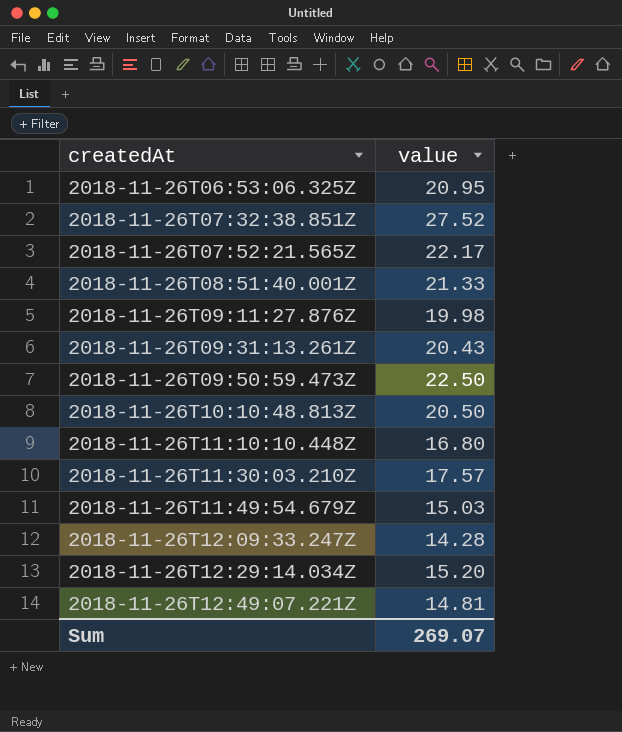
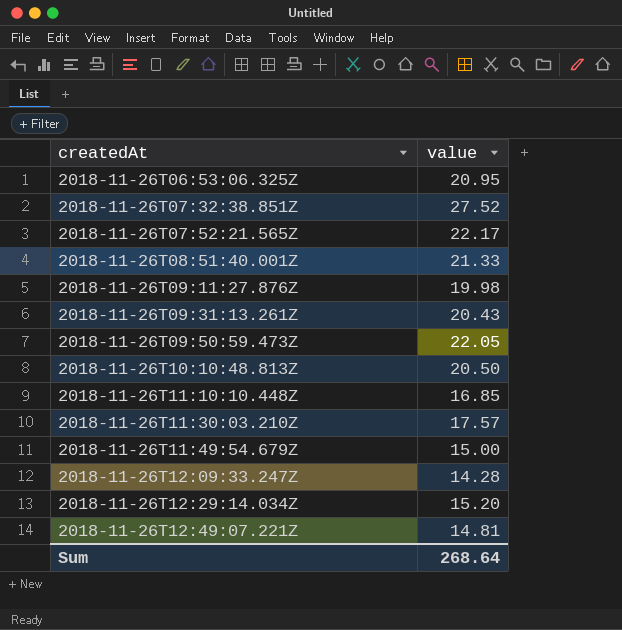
2018-11-26T09:50:59.473Z | value: 22.50 -> 22.05
2018-11-26T11:10:10.448Z | value: 16.80 -> 16.85
2018-11-26T11:49:54.679Z | value: 15.03 -> 15.00
Sum | value: 269.07 -> 268.64

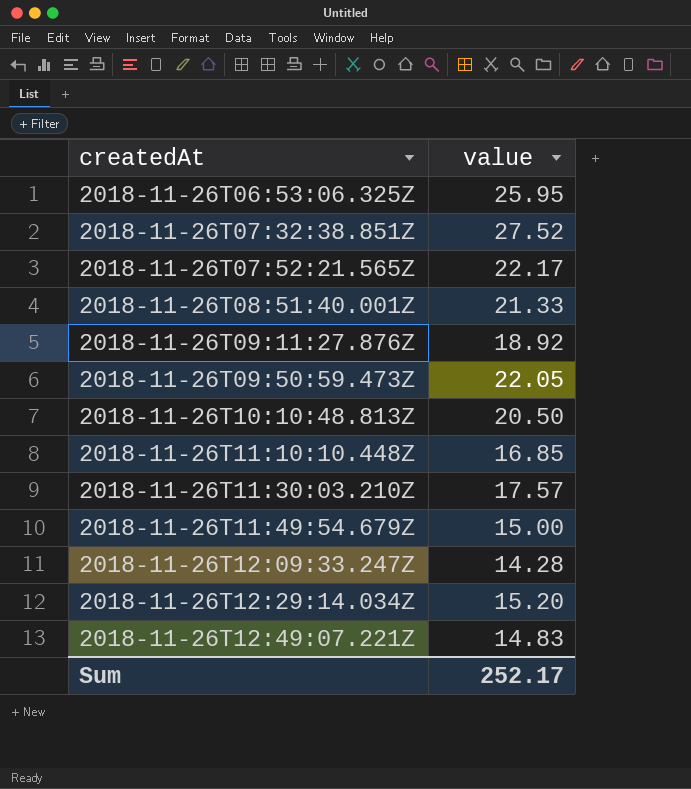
row 2018-11-26T09:31:13.261Z: 20.43 -> none
2018-11-26T06:53:06.325Z | value: 20.95 -> 25.95
2018-11-26T09:11:27.876Z | value: 19.98 -> 18.92
2018-11-26T12:49:07.221Z | value: 14.81 -> 14.83
Sum | value: 268.64 -> 252.17

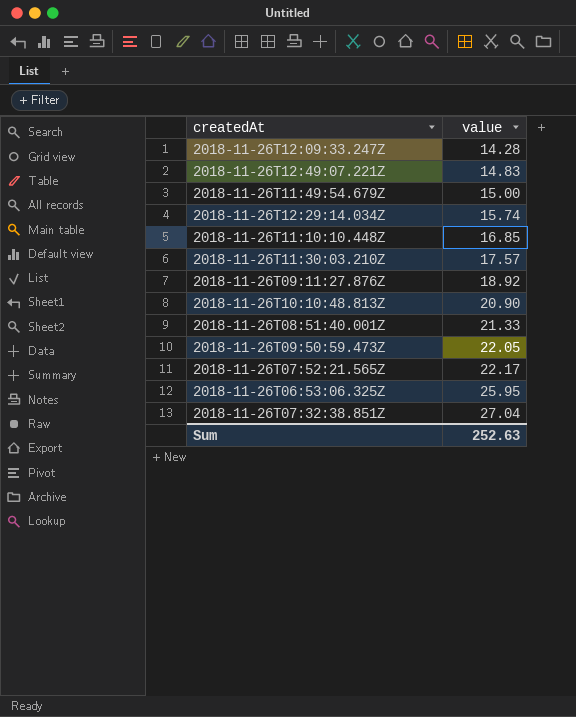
row order: createdAt ascending -> value ascending
2018-11-26T12:29:14.034Z | value: 15.20 -> 15.74
2018-11-26T10:10:48.813Z | value: 20.50 -> 20.90
2018-11-26T07:32:38.851Z | value: 27.52 -> 27.04
Sum | value: 252.17 -> 252.63

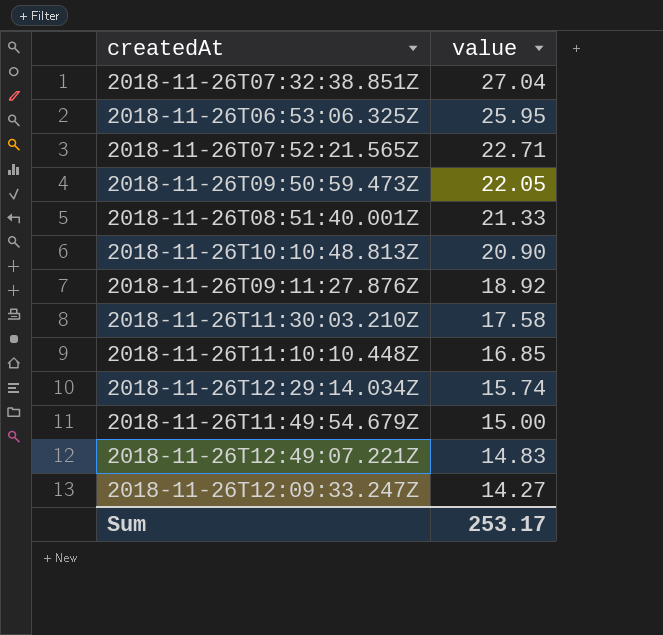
row order: value ascending -> value descending
2018-11-26T07:52:21.565Z | value: 22.17 -> 22.71
2018-11-26T11:30:03.210Z | value: 17.57 -> 17.58
2018-11-26T12:09:33.247Z | value: 14.28 -> 14.27
Sum | value: 252.63 -> 253.17

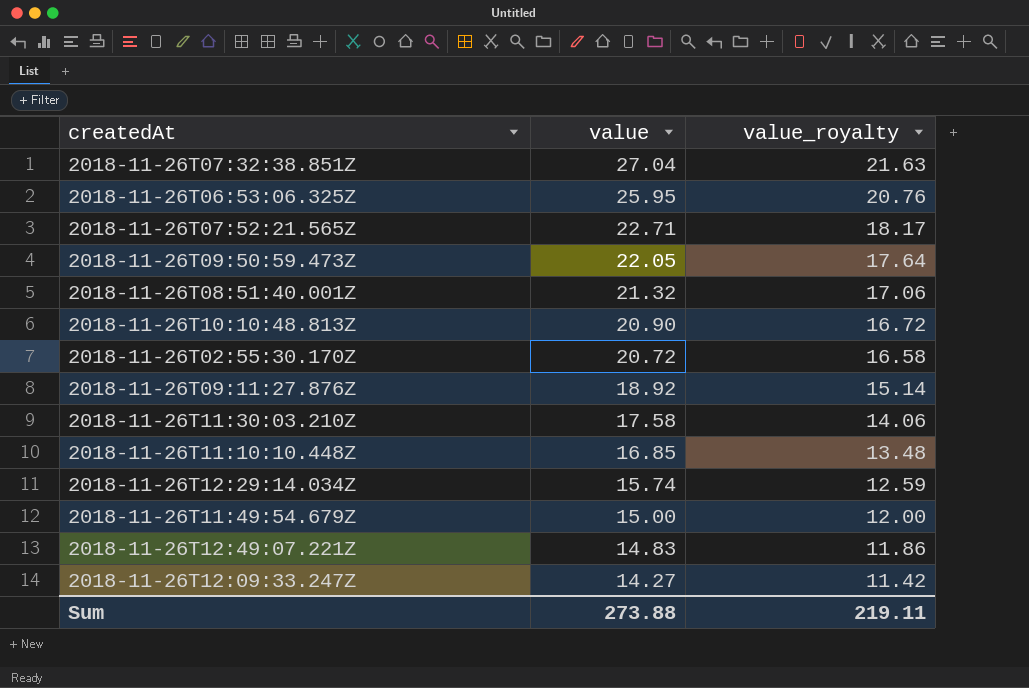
column value_royalty | formula: none -> [value] * 0.8
2018-11-26T08:51:40.001Z | value: 21.33 -> 21.32
row 2018-11-26T02:55:30.170Z: none -> 20.72 | 16.58
Sum | value: 253.17 -> 273.88

